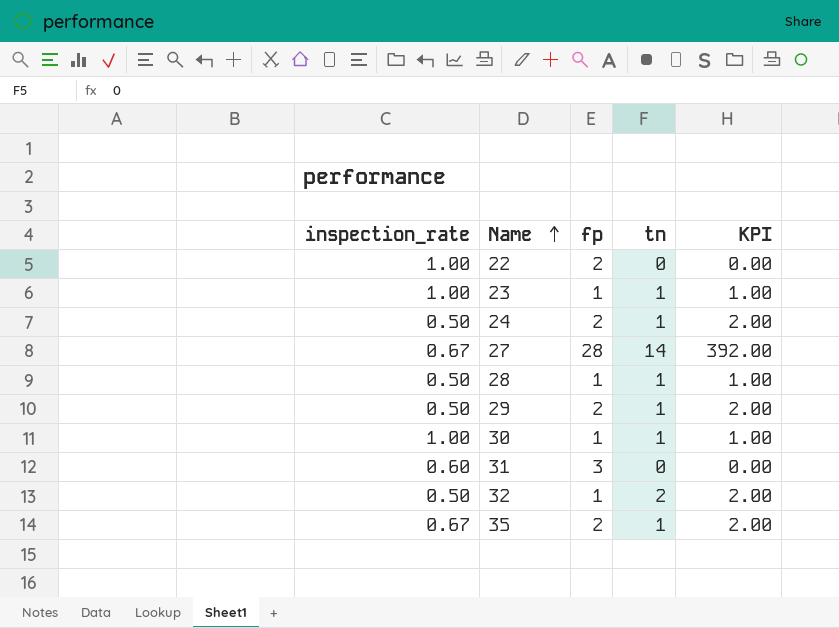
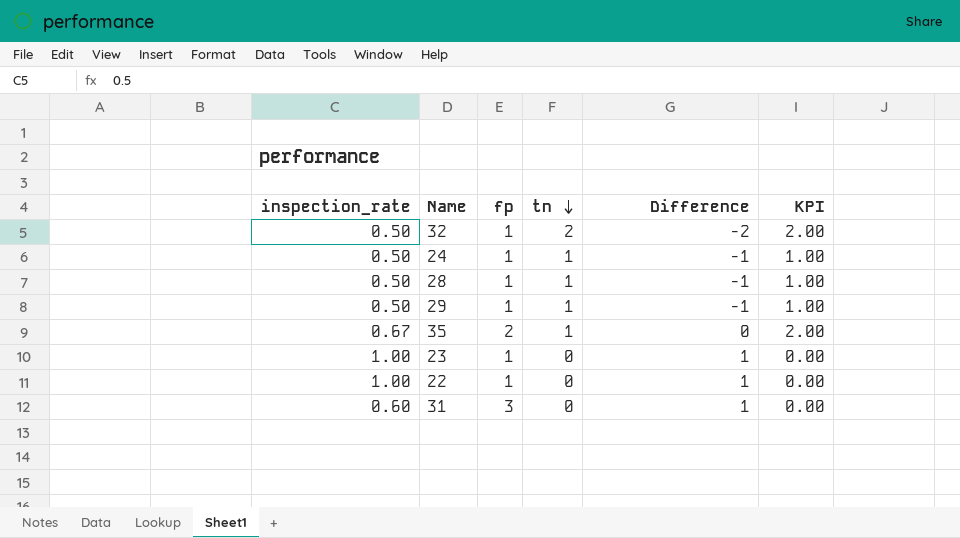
row order: Name ascending -> tn descending
column Difference | formula: none -> [inspection_rate] - [tn]
row 27: 0.67 | 28 | 14 | 392.00 -> none
row 30: 1.00 | 1 | 1 | 1.00 -> none
24 | fp: 2 -> 1
24 | KPI: 2.00 -> 1.00
29 | fp: 2 -> 1
29 | KPI: 2.00 -> 1.00
23 | tn: 1 -> 0
23 | KPI: 1.00 -> 0.00
22 | fp: 2 -> 1

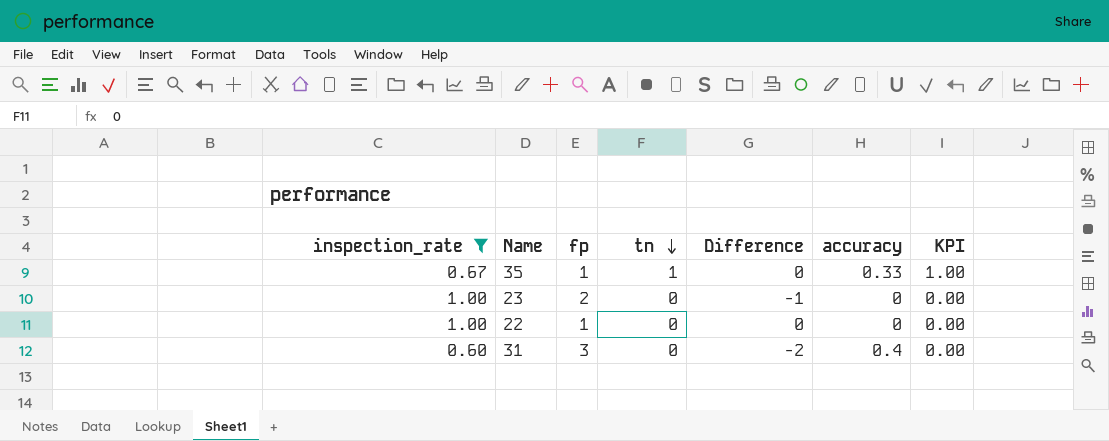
filter: none -> inspection_rate != 0.50
column Difference | formula: [inspection_rate] - [tn] -> [inspection_rate] - [fp]
column accuracy | position: none -> 6
35 | fp: 2 -> 1
35 | KPI: 2.00 -> 1.00
23 | fp: 1 -> 2

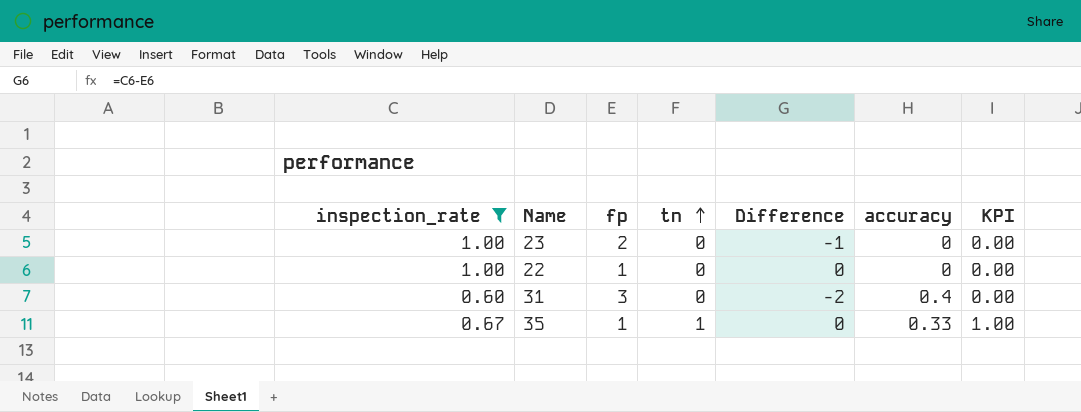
row order: tn descending -> tn ascending

